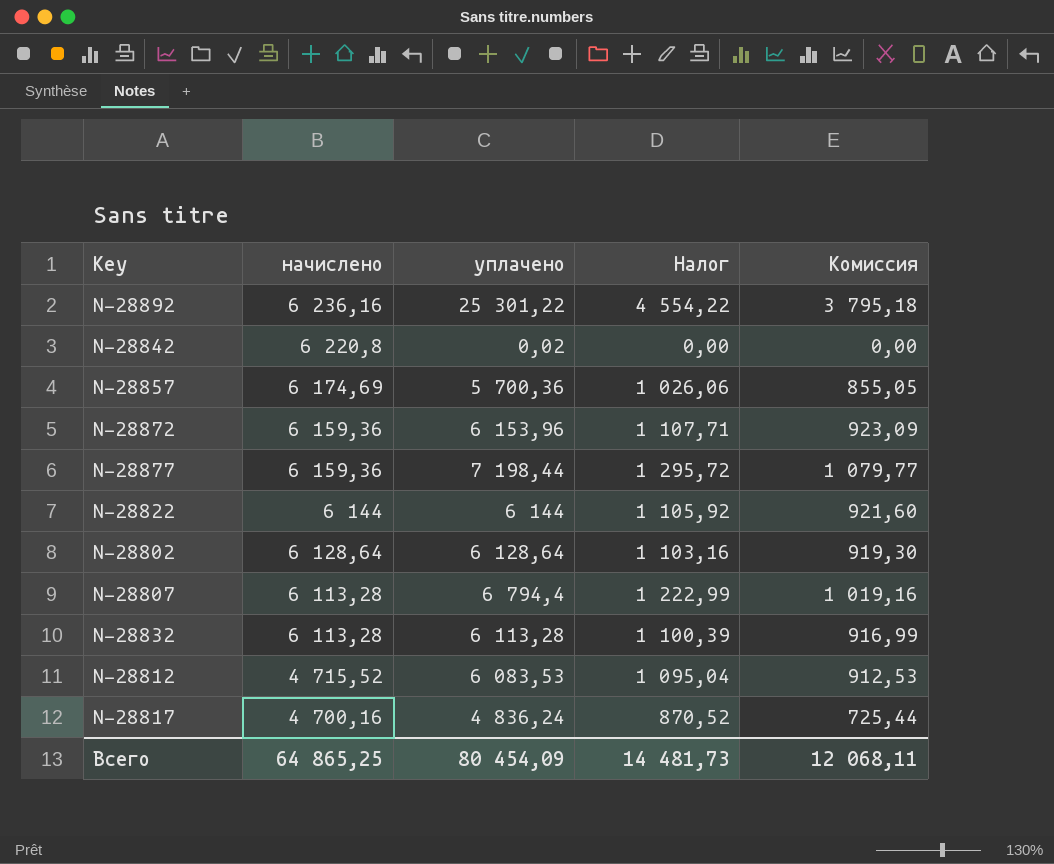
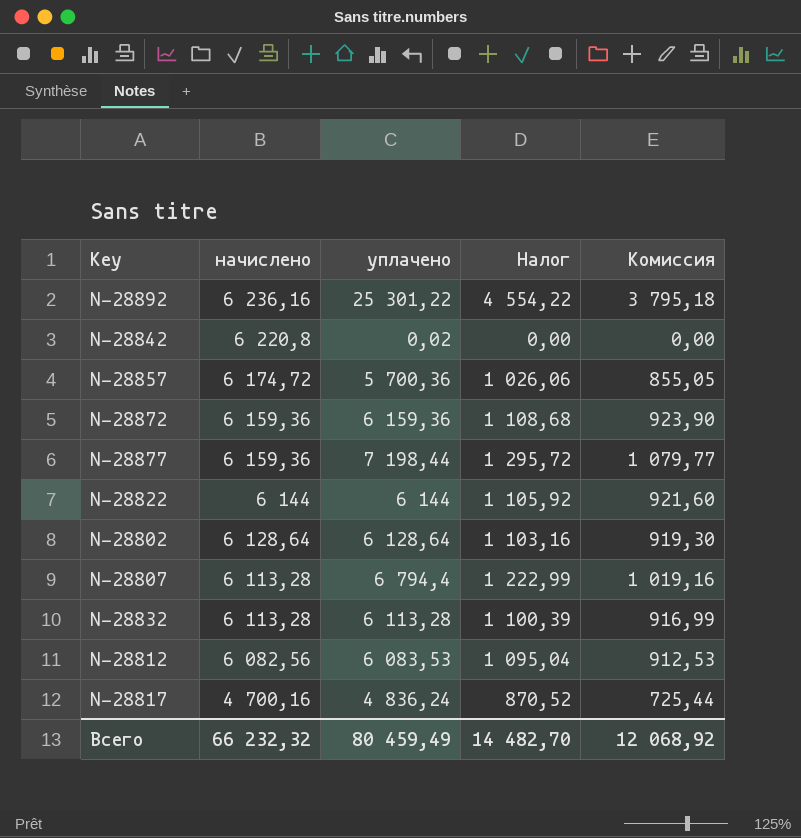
N-28857 | начислено: 6 174,69 -> 6 174,72
N-28872 | уплачено: 6 153,96 -> 6 159,36
N-28872 | Налог: 1 107,71 -> 1 108,68
N-28872 | Комиссия: 923,09 -> 923,90
N-28812 | начислено: 4 715,52 -> 6 082,56
Всего | начислено: 64 865,25 -> 66 232,32
Всего | уплачено: 80 454,09 -> 80 459,49
Всего | Налог: 14 481,73 -> 14 482,70
Всего | Комиссия: 12 068,11 -> 12 068,92

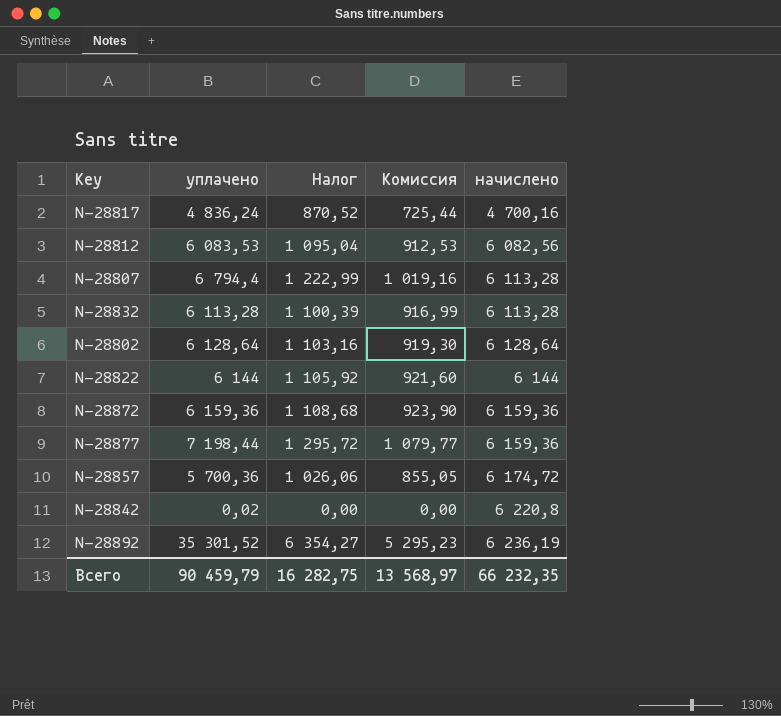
row order: начислено descending -> начислено ascending
column начислено | position: 2 -> 5
N-28892 | уплачено: 25 301,22 -> 35 301,52
N-28892 | Налог: 4 554,22 -> 6 354,27
N-28892 | Комиссия: 3 795,18 -> 5 295,23
N-28892 | начислено: 6 236,16 -> 6 236,19
Всего | уплачено: 80 459,49 -> 90 459,79
Всего | Налог: 14 482,70 -> 16 282,75
Всего | Комиссия: 12 068,92 -> 13 568,97
Всего | начислено: 66 232,32 -> 66 232,35

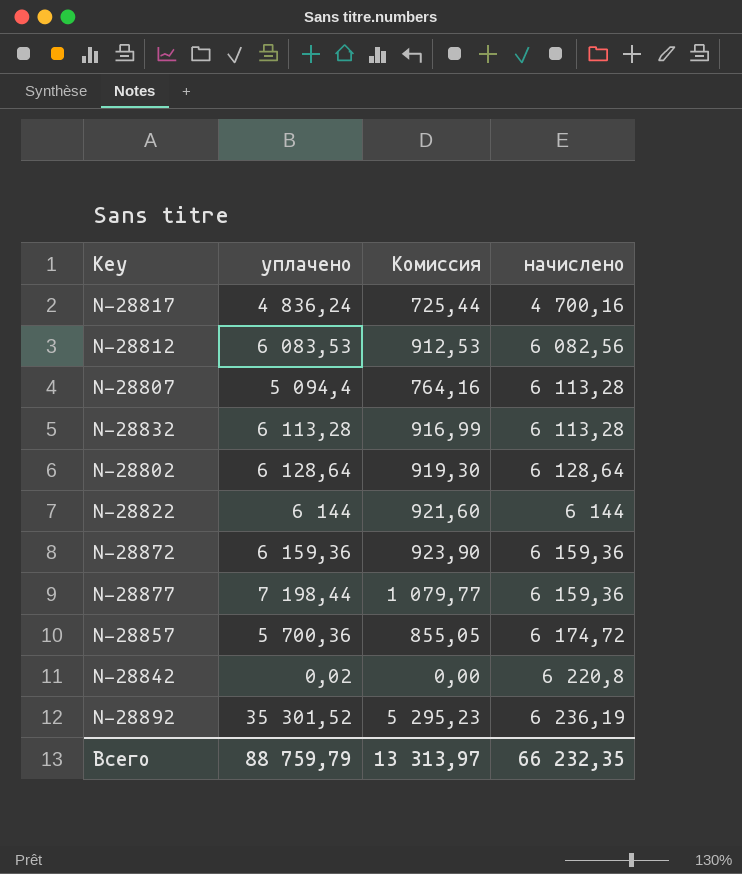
column Налог | formula: [уплачено] * 0,18 -> none
N-28807 | уплачено: 6 794,4 -> 5 094,4
N-28807 | Комиссия: 1 019,16 -> 764,16
Всего | уплачено: 90 459,79 -> 88 759,79
Всего | Комиссия: 13 568,97 -> 13 313,97

